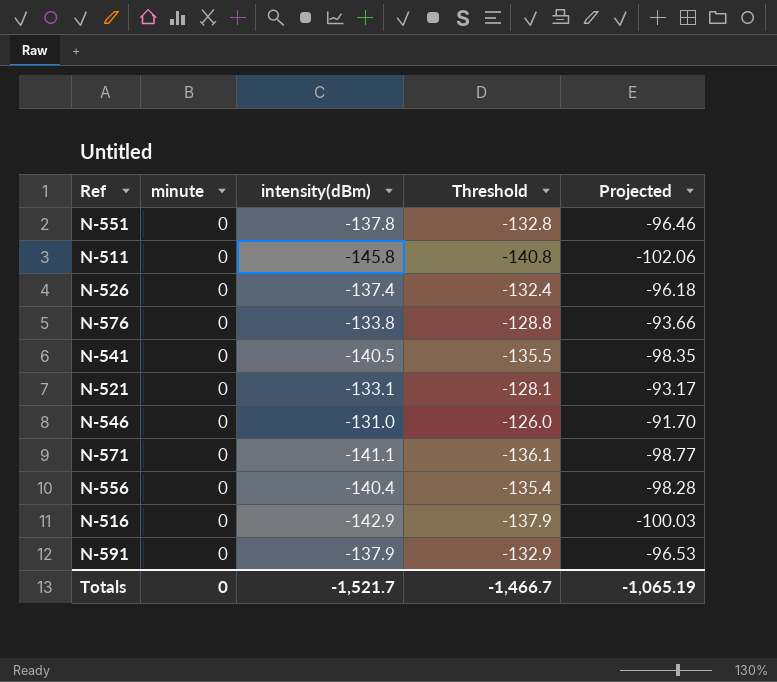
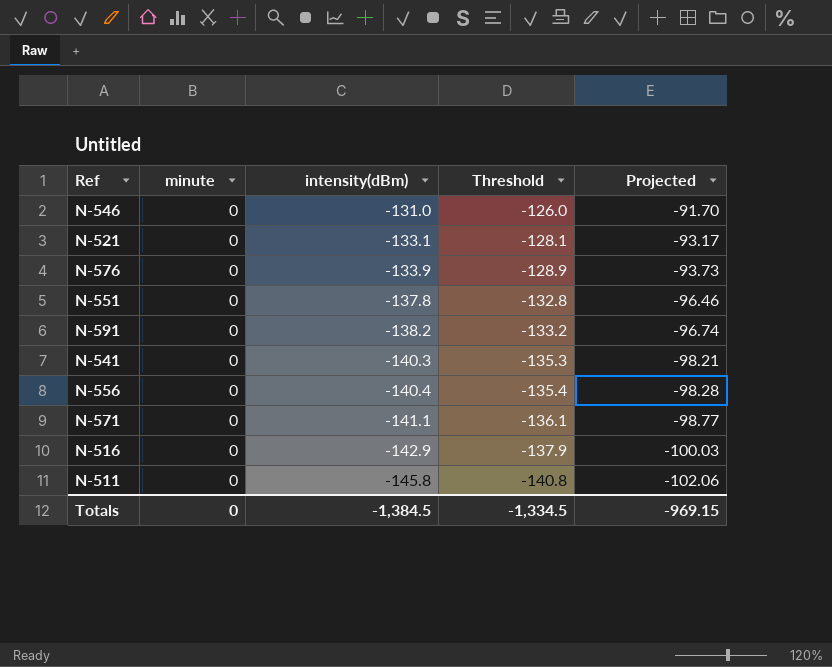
row order: none -> intensity(dBm) descending
row N-526: 0 | -137.4 | -132.4 | -96.18 -> none
N-576 | intensity(dBm): -133.8 -> -133.9
N-576 | Threshold: -128.8 -> -128.9
N-576 | Projected: -93.66 -> -93.73
N-591 | intensity(dBm): -137.9 -> -138.2
N-591 | Threshold: -132.9 -> -133.2
N-591 | Projected: -96.53 -> -96.74
N-541 | intensity(dBm): -140.5 -> -140.3
N-541 | Threshold: -135.5 -> -135.3
N-541 | Projected: -98.35 -> -98.21
Totals | intensity(dBm): -1,521.7 -> -1,384.5
Totals | Threshold: -1,466.7 -> -1,334.5
Totals | Projected: -1,065.19 -> -969.15

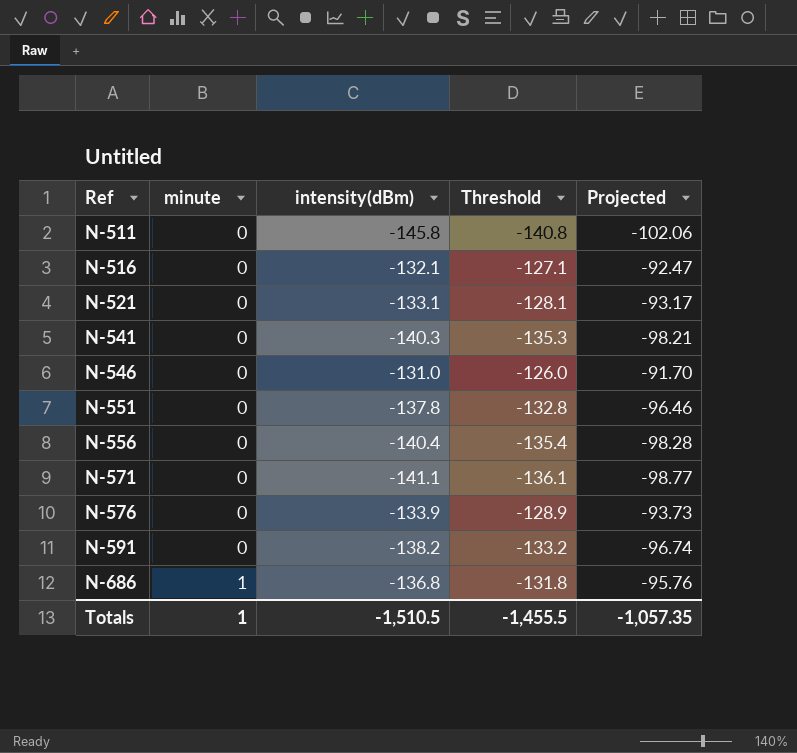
row order: intensity(dBm) descending -> Ref ascending
N-516 | intensity(dBm): -142.9 -> -132.1
N-516 | Threshold: -137.9 -> -127.1
N-516 | Projected: -100.03 -> -92.47
row N-686: none -> 1 | -136.8 | -131.8 | -95.76
Totals | minute: 0 -> 1
Totals | intensity(dBm): -1,384.5 -> -1,510.5
Totals | Threshold: -1,334.5 -> -1,455.5
Totals | Projected: -969.15 -> -1,057.35

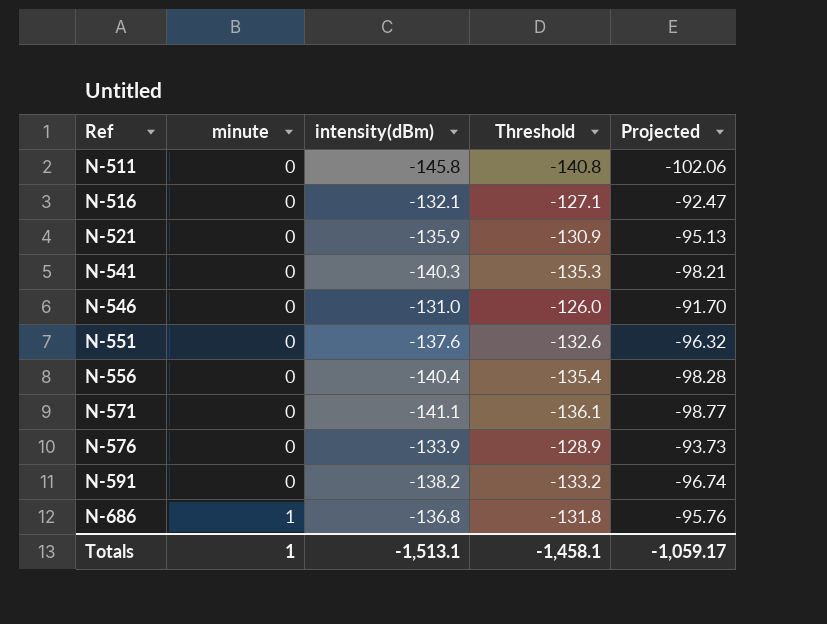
N-521 | intensity(dBm): -133.1 -> -135.9
N-521 | Threshold: -128.1 -> -130.9
N-521 | Projected: -93.17 -> -95.13
N-551 | intensity(dBm): -137.8 -> -137.6
N-551 | Threshold: -132.8 -> -132.6
N-551 | Projected: -96.46 -> -96.32
Totals | intensity(dBm): -1,510.5 -> -1,513.1
Totals | Threshold: -1,455.5 -> -1,458.1
Totals | Projected: -1,057.35 -> -1,059.17

